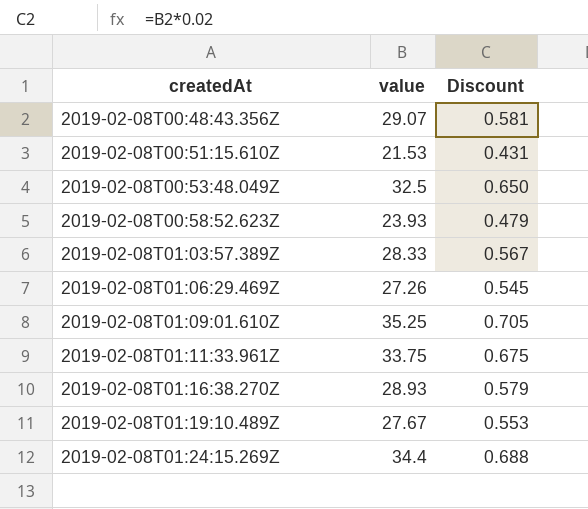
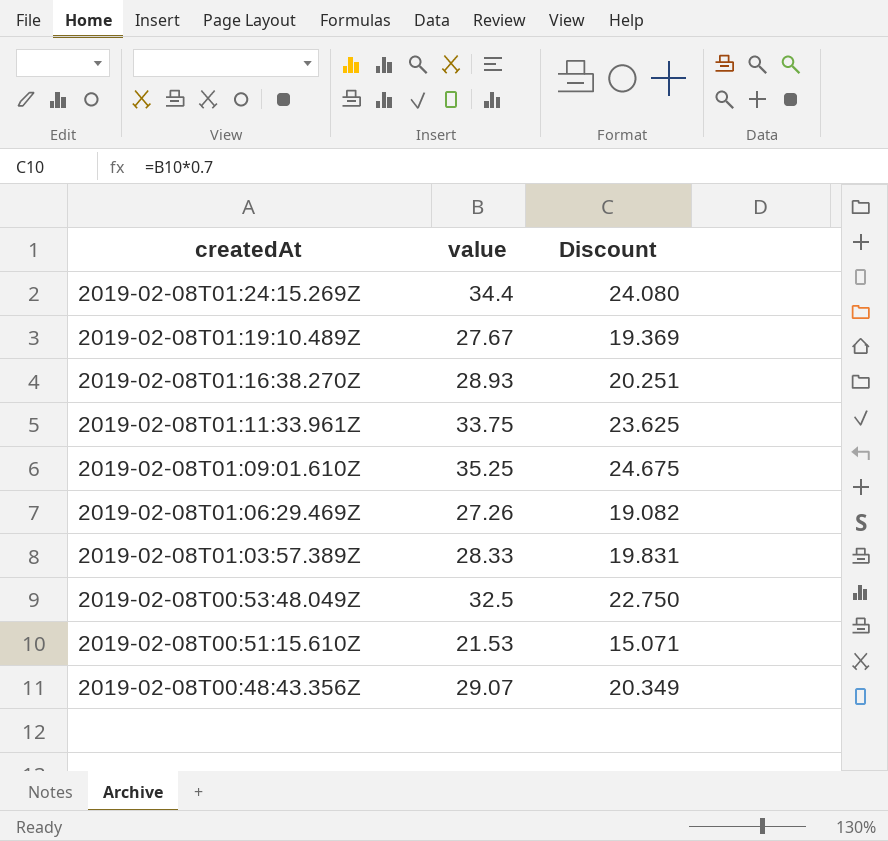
row order: createdAt ascending -> createdAt descending
column Discount | formula: [value] * 0.02 -> [value] * 0.7
row 2019-02-08T00:58:52.623Z: 23.93 | 0.479 -> none

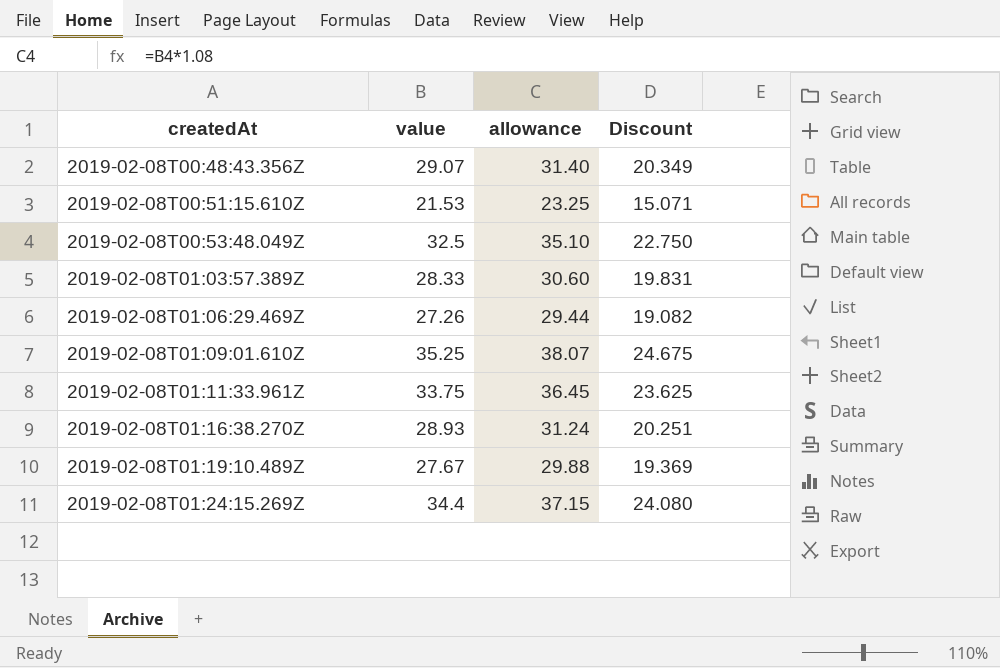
row order: createdAt descending -> createdAt ascending
column allowance | formula: none -> [value] * 1.08

